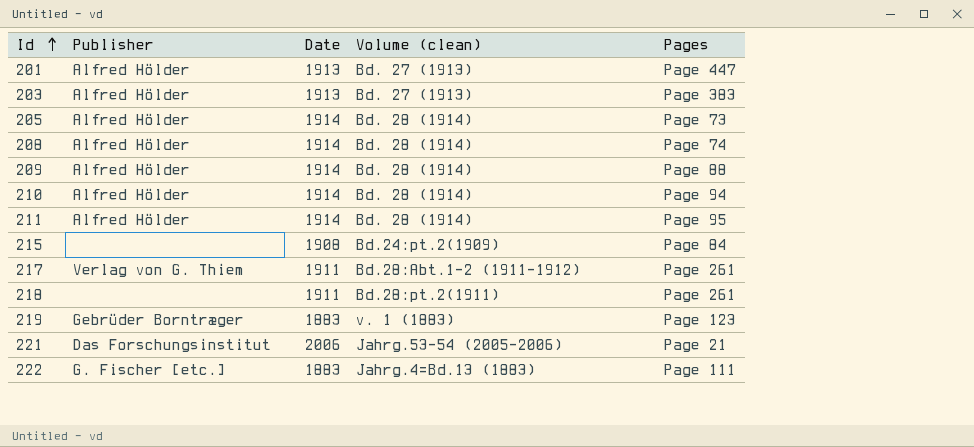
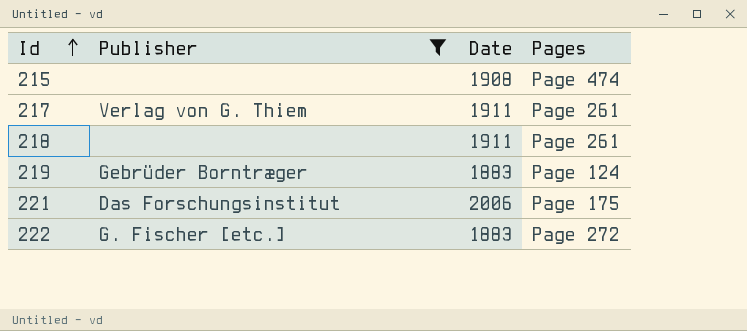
filter: none -> Publisher != Alfred Hölder
column Volume (clean) | position: 4 -> none
215 | Pages: Page 84 -> Page 474
219 | Pages: Page 123 -> Page 124
221 | Pages: Page 21 -> Page 175
222 | Pages: Page 111 -> Page 272

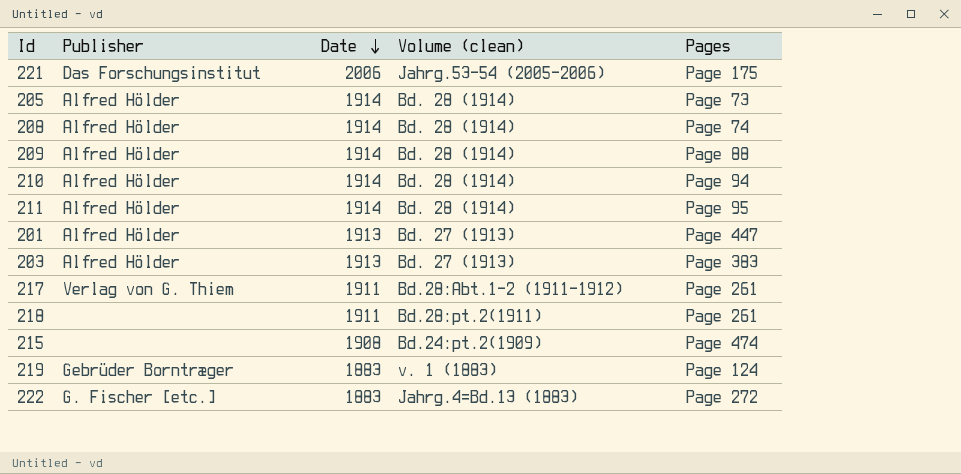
filter: Publisher != Alfred Hölder -> none
row order: Id ascending -> Date descending
column Volume (clean) | position: none -> 4

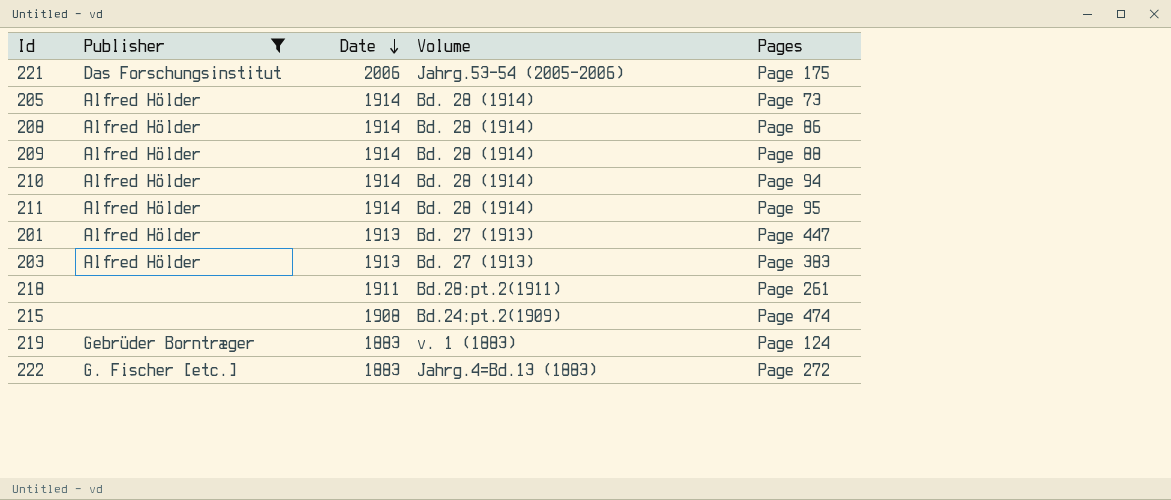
filter: none -> Publisher != Verlag von G. Thiem
column name: Volume (clean) -> Volume
208 | Pages: Page 74 -> Page 86

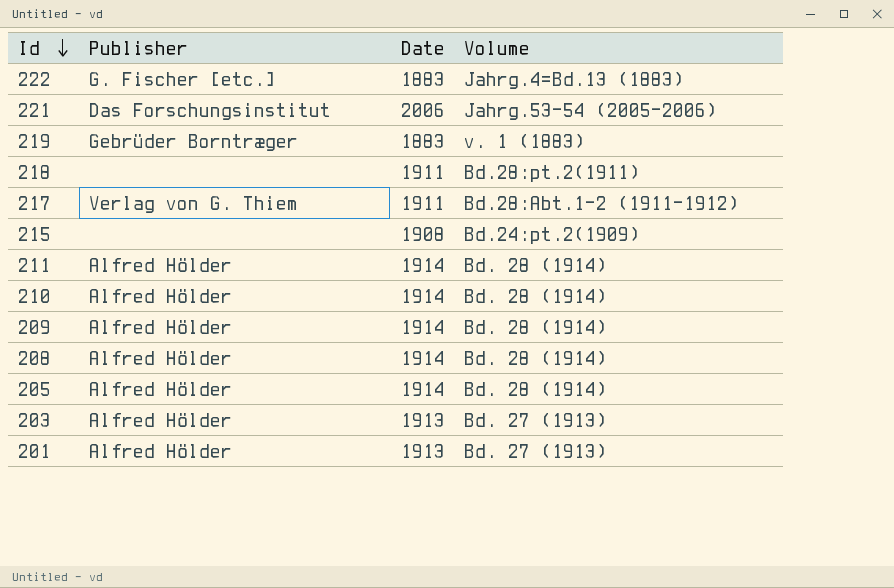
filter: Publisher != Verlag von G. Thiem -> none
row order: Date descending -> Id descending
column Pages | position: 5 -> none

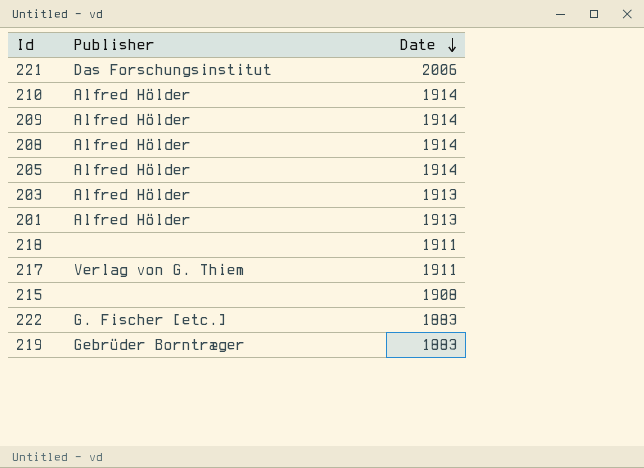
row order: Id descending -> Date descending
column Volume | position: 4 -> none
row 211: Alfred Hölder | 1914 | Bd. 28 (1914) -> none

